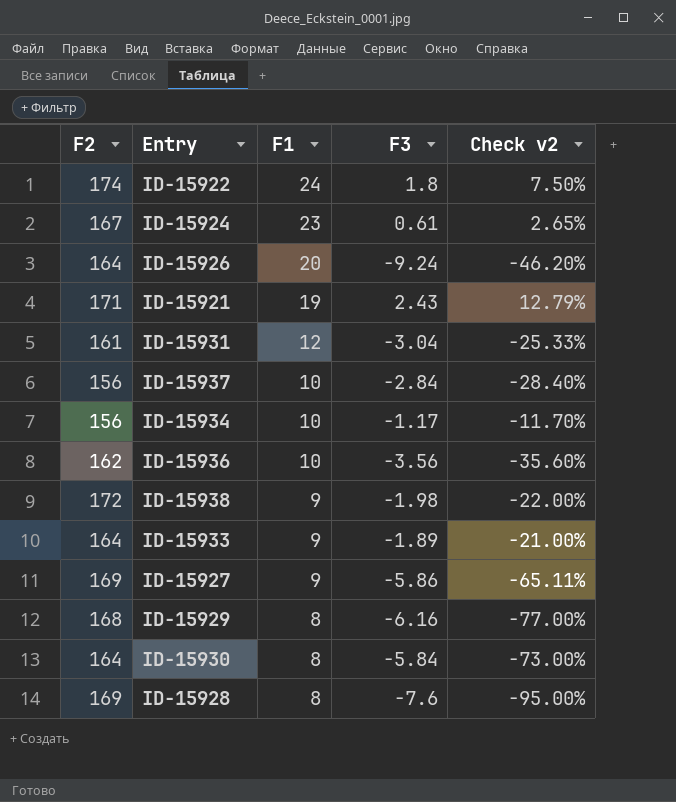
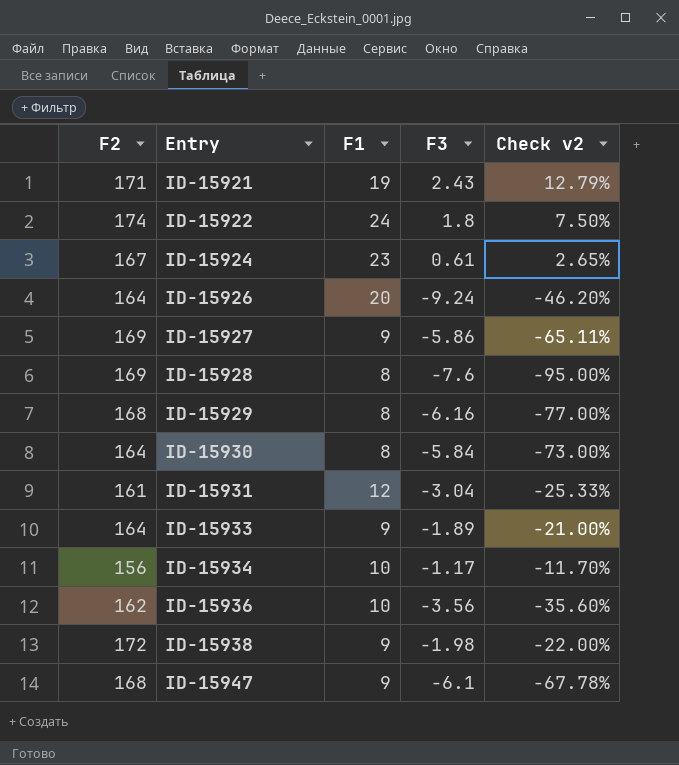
row order: F1 descending -> Entry ascending
row ID-15937: 156 | 10 | -2.84 | -28.40% -> none
row ID-15947: none -> 168 | 9 | -6.1 | -67.78%

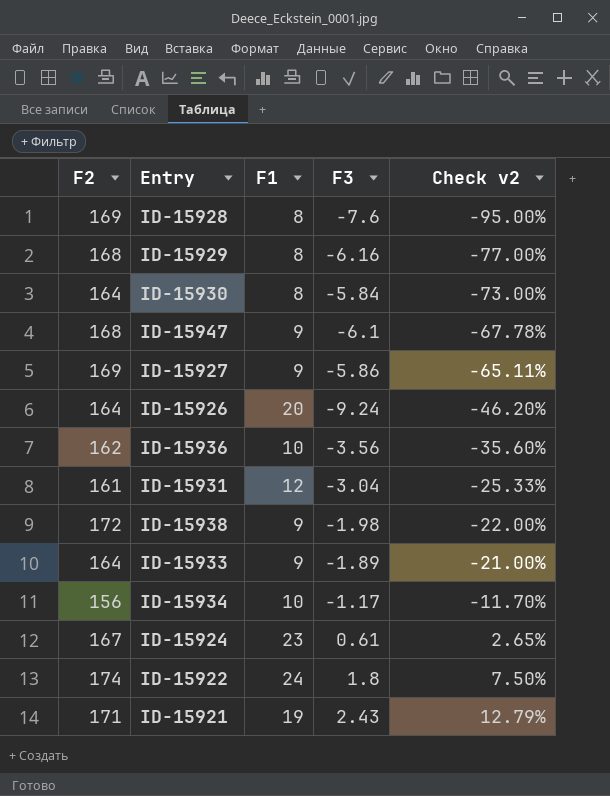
row order: Entry ascending -> Check v2 ascending

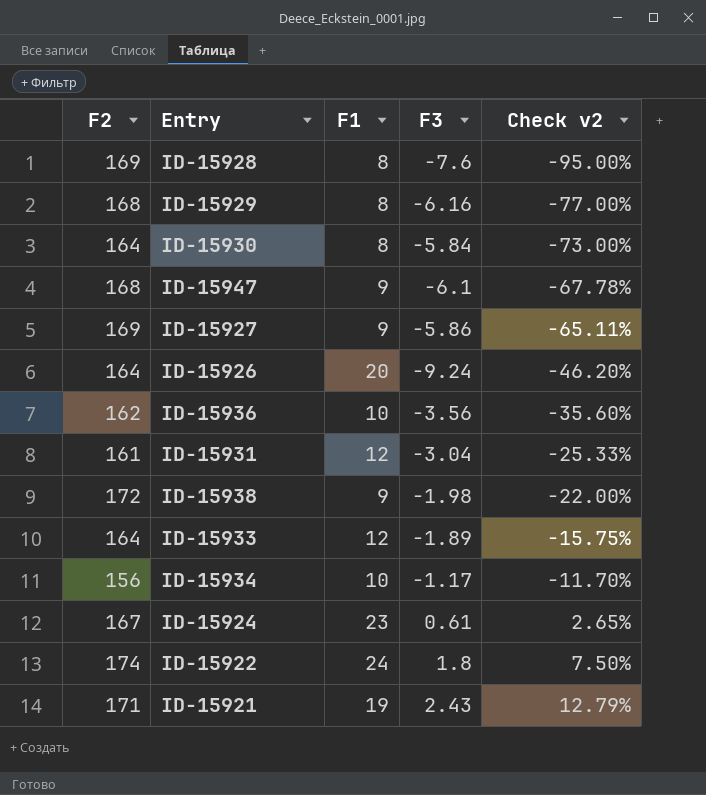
ID-15933 | F1: 9 -> 12
ID-15933 | Check v2: -21.00% -> -15.75%

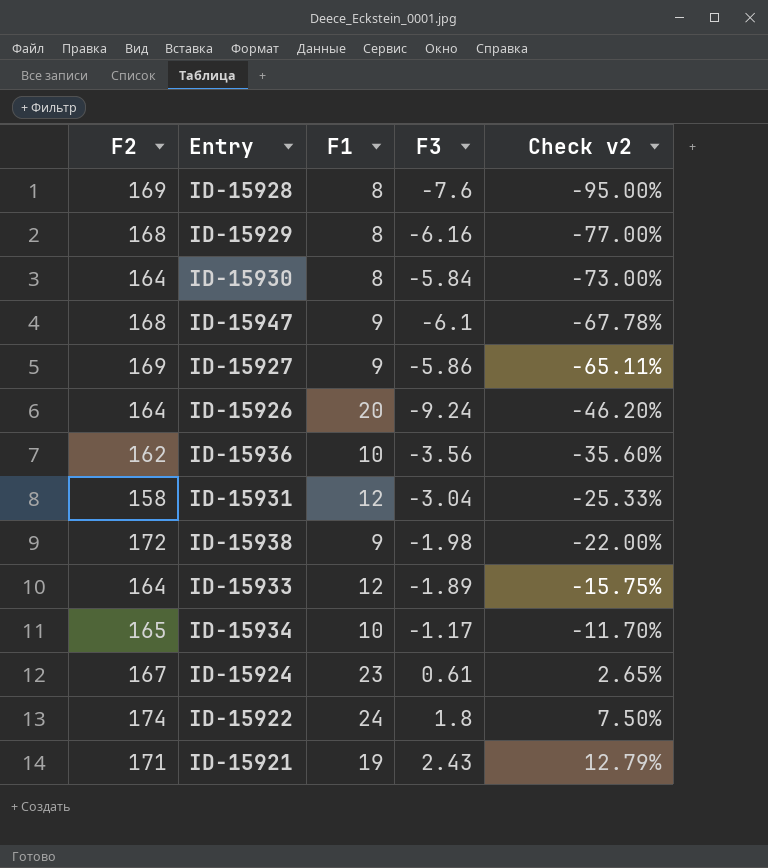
ID-15931 | F2: 161 -> 158
ID-15934 | F2: 156 -> 165

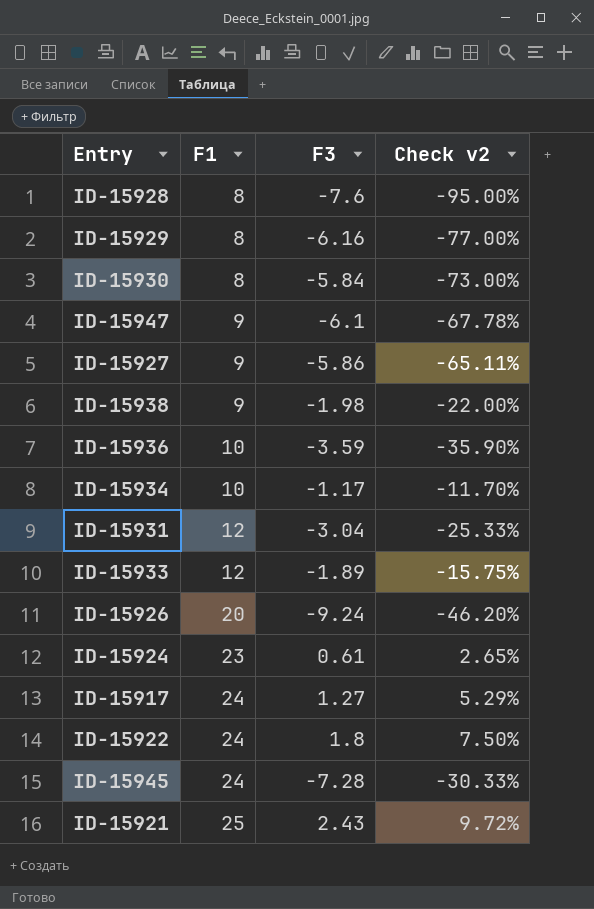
row order: Check v2 ascending -> F1 ascending
column F2 | position: 1 -> none
ID-15936 | F3: -3.56 -> -3.59
ID-15936 | Check v2: -35.60% -> -35.90%
row ID-15917: none -> 24 | 1.27 | 5.29%
row ID-15945: none -> 24 | -7.28 | -30.33%
ID-15921 | F1: 19 -> 25
ID-15921 | Check v2: 12.79% -> 9.72%

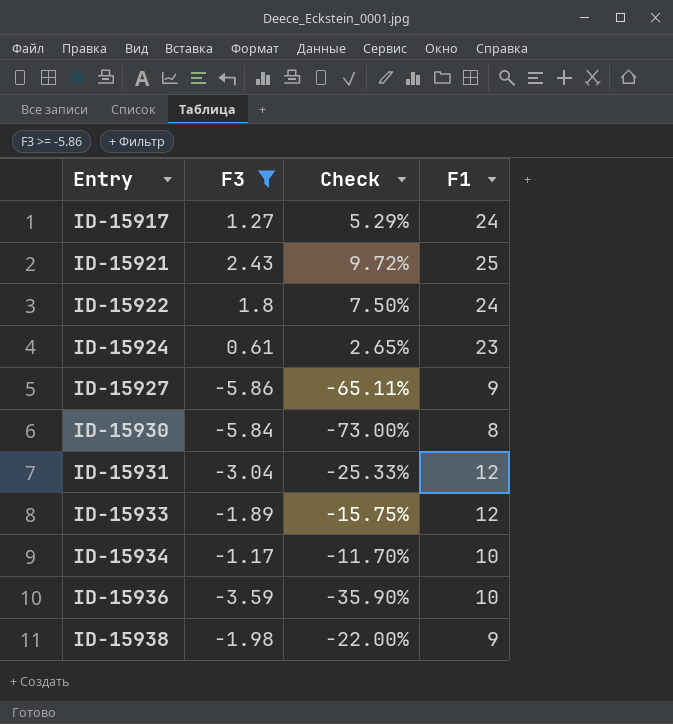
filter: none -> F3 >= -5.86
row order: F1 ascending -> Entry ascending
column name: Check v2 -> Check
column F1 | position: 2 -> 4

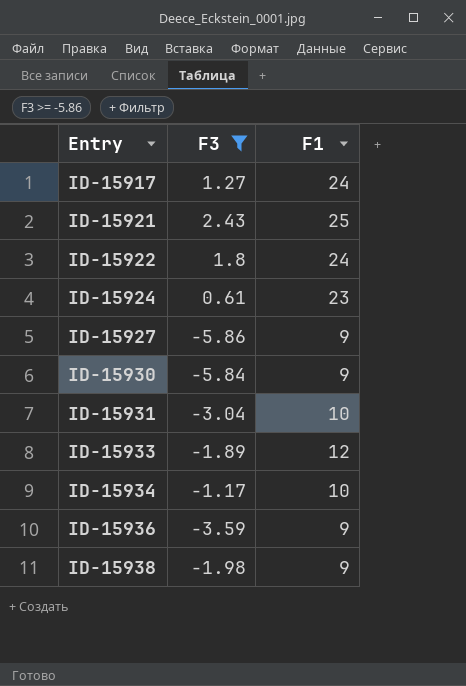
column Check | formula: [F3] / [F1] -> none
ID-15930 | F1: 8 -> 9
ID-15931 | F1: 12 -> 10
ID-15936 | F1: 10 -> 9

